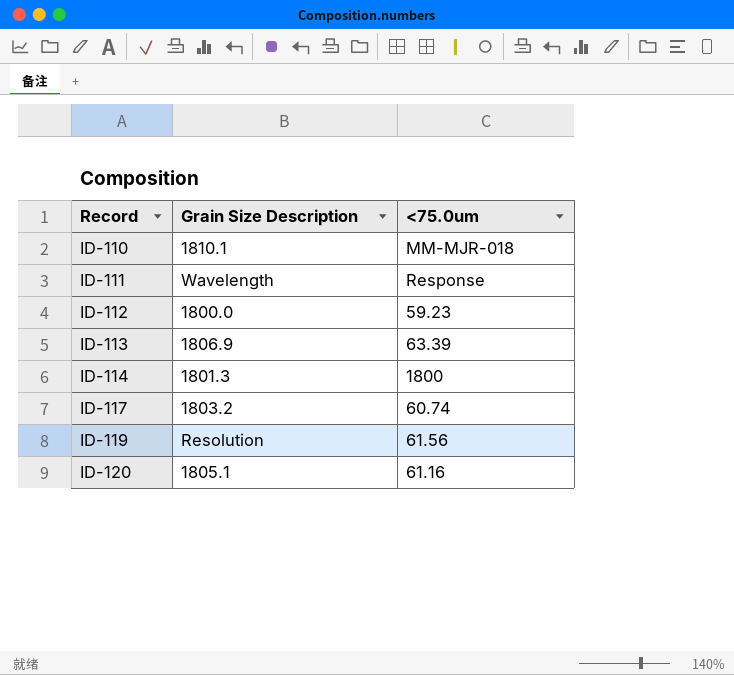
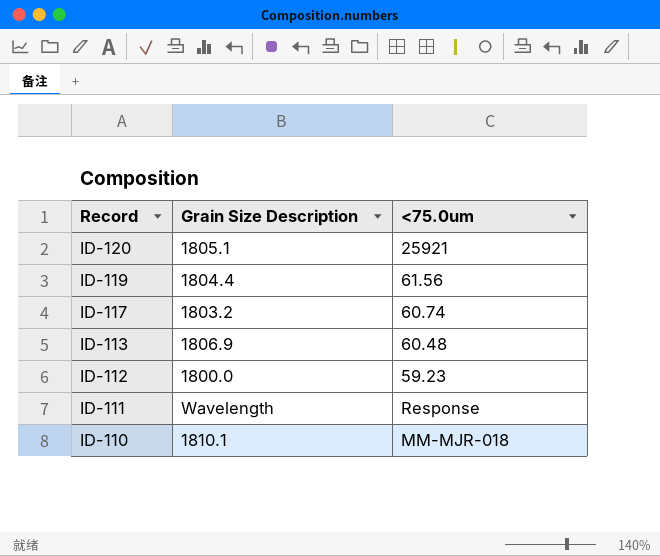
row order: Record ascending -> Record descending
row ID-114: 1801.3 | 1800 -> none
ID-120 | <75.0um: 61.16 -> 25921
ID-119 | Grain Size Description: Resolution -> 1804.4
ID-113 | <75.0um: 63.39 -> 60.48

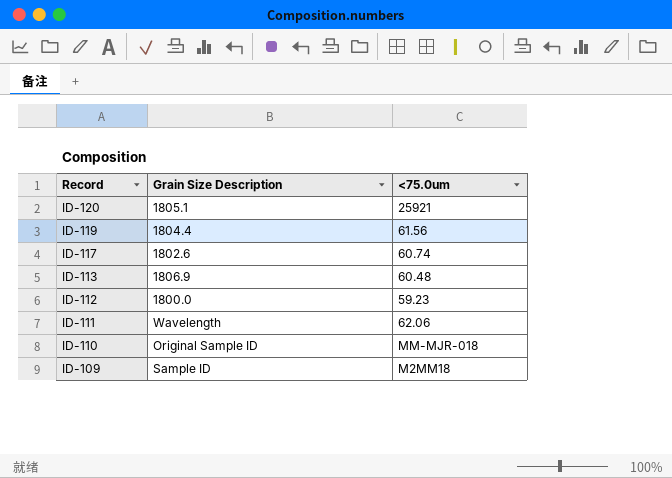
ID-117 | Grain Size Description: 1803.2 -> 1802.6
ID-111 | <75.0um: Response -> 62.06
ID-110 | Grain Size Description: 1810.1 -> Original Sample ID
row ID-109: none -> Sample ID | M2MM18

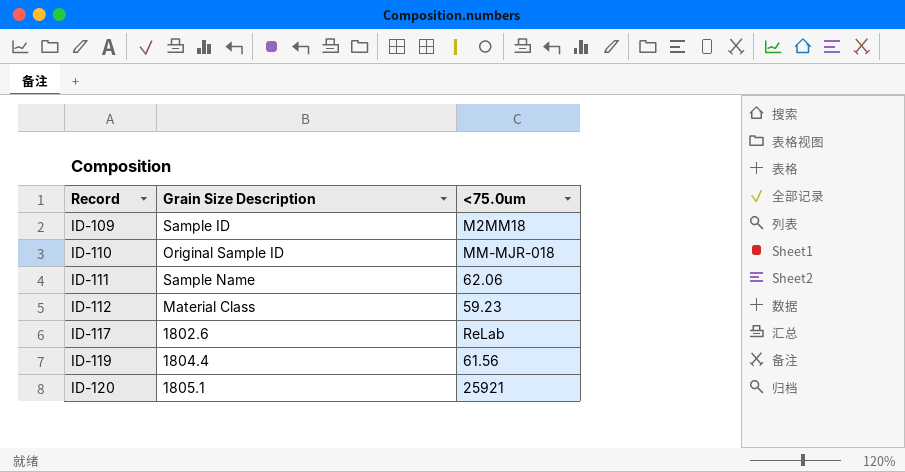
row order: Record descending -> Record ascending
row ID-113: 1806.9 | 60.48 -> none
ID-111 | Grain Size Description: Wavelength -> Sample Name
ID-112 | Grain Size Description: 1800.0 -> Material Class
ID-117 | <75.0um: 60.74 -> ReLab

